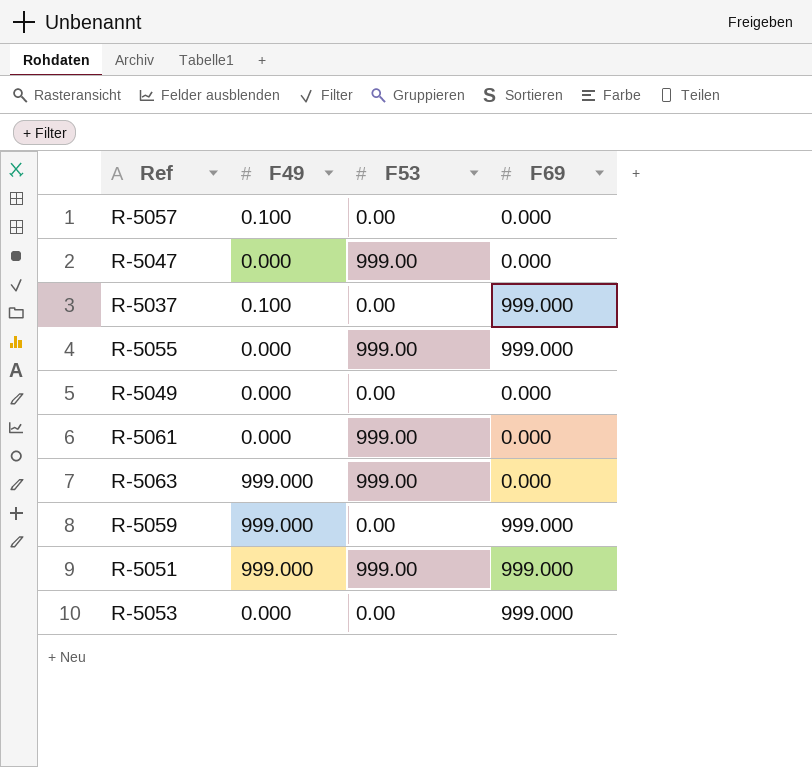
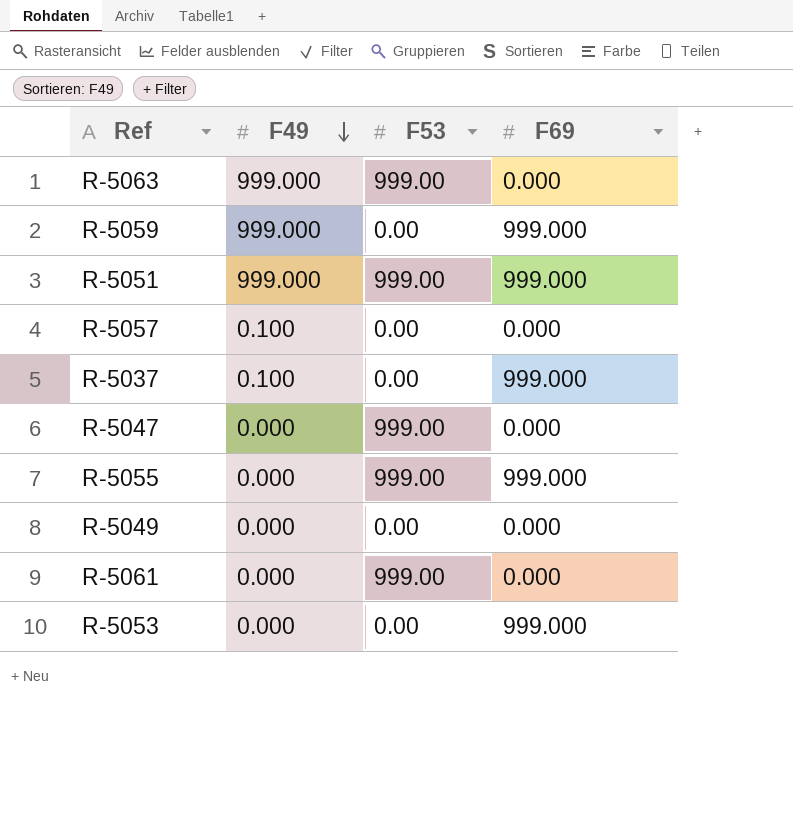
row order: none -> F49 descending

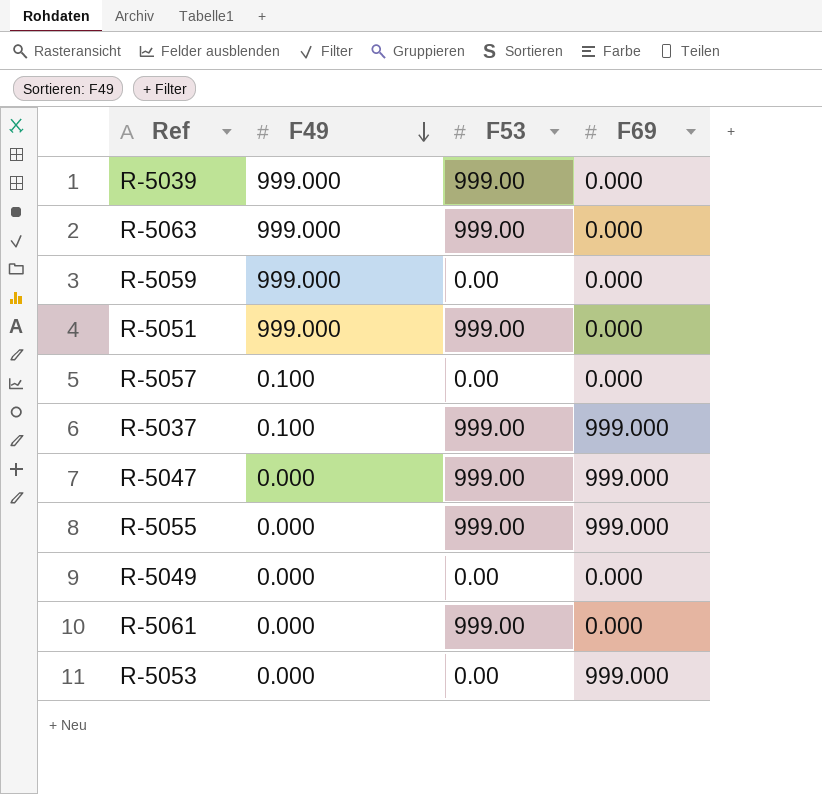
row R-5039: none -> 999.000 | 999.00 | 0.000
R-5059 | F69: 999.000 -> 0.000
R-5051 | F69: 999.000 -> 0.000
R-5037 | F53: 0.00 -> 999.00
R-5047 | F69: 0.000 -> 999.000

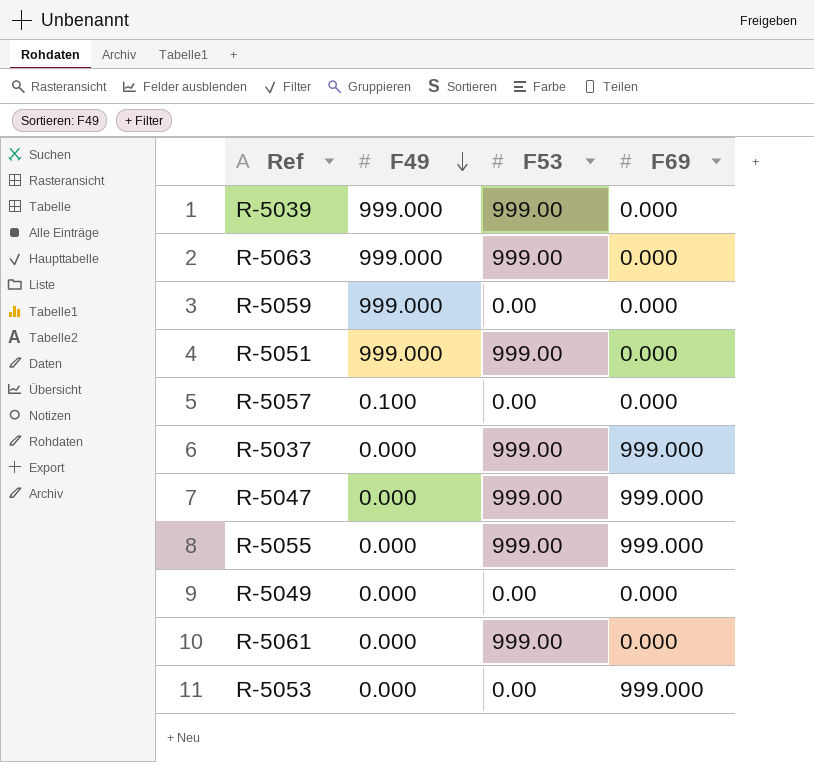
R-5037 | F49: 0.100 -> 0.000

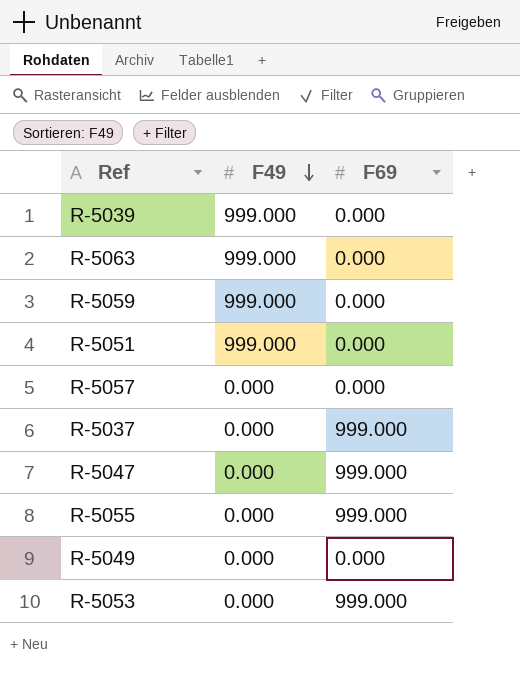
column F53 | position: 3 -> none
row R-5061: 0.000 | 999.00 | 0.000 -> none
R-5057 | F49: 0.100 -> 0.000

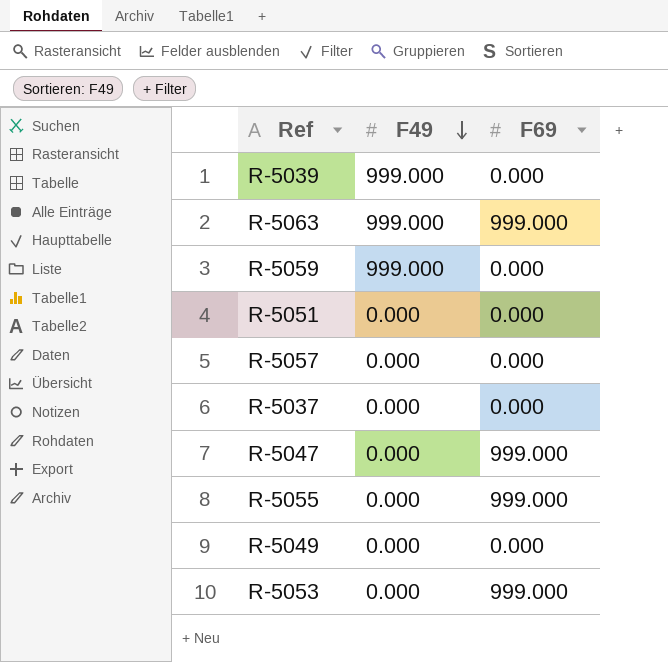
R-5063 | F69: 0.000 -> 999.000
R-5051 | F49: 999.000 -> 0.000
R-5037 | F69: 999.000 -> 0.000

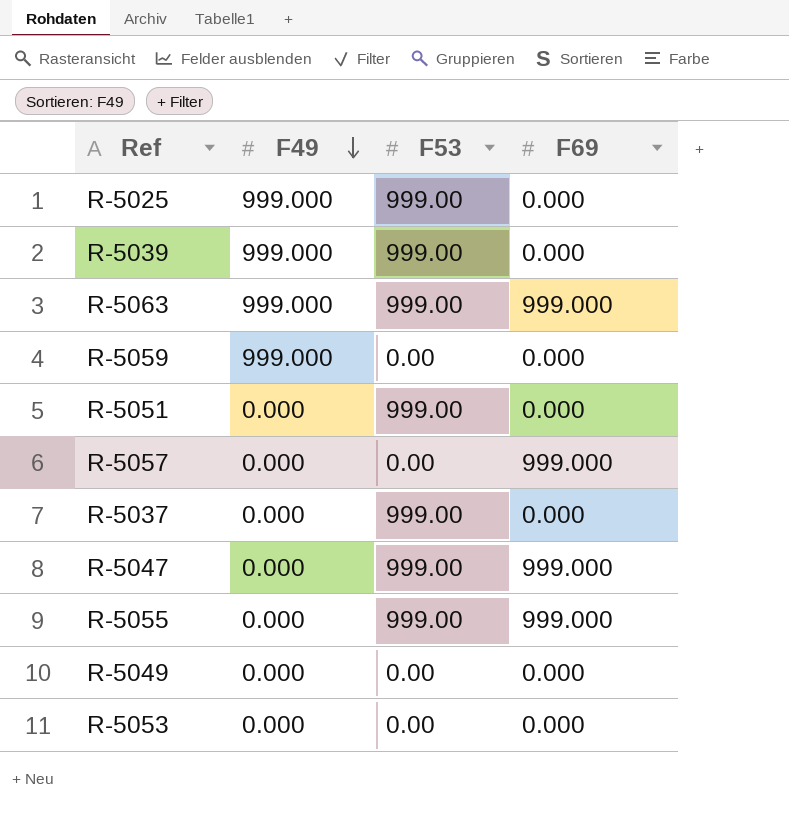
column F53 | position: none -> 3
row R-5025: none -> 999.000 | 999.00 | 0.000
R-5057 | F69: 0.000 -> 999.000
R-5053 | F69: 999.000 -> 0.000

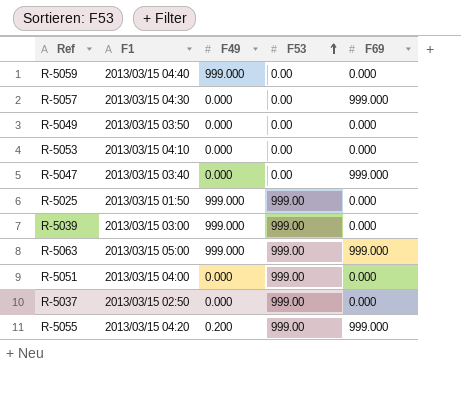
row order: F49 descending -> F53 ascending
column F1 | position: none -> 2
R-5047 | F53: 999.00 -> 0.00
R-5055 | F49: 0.000 -> 0.200

